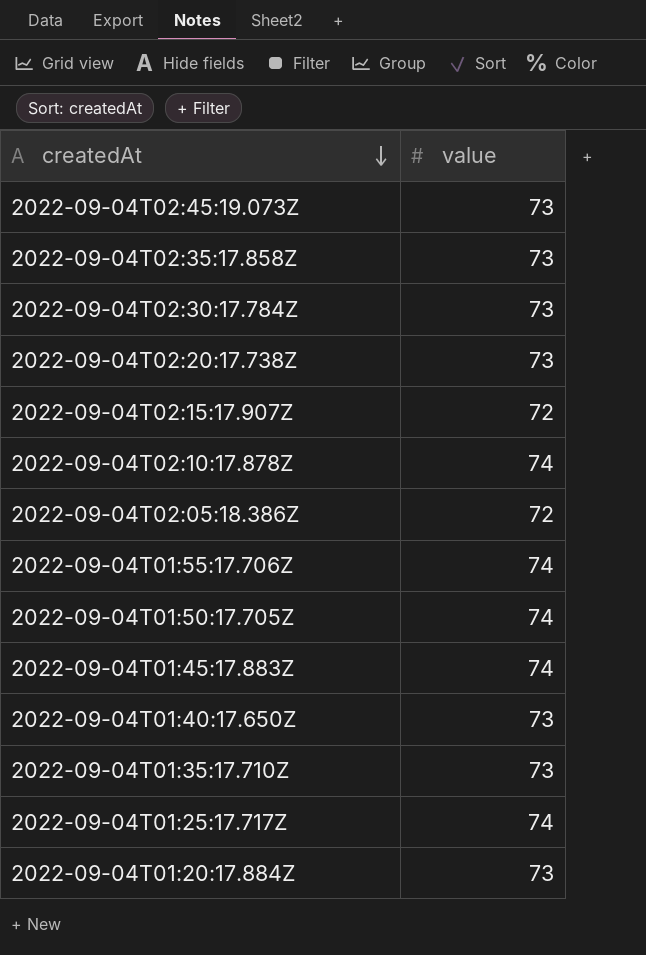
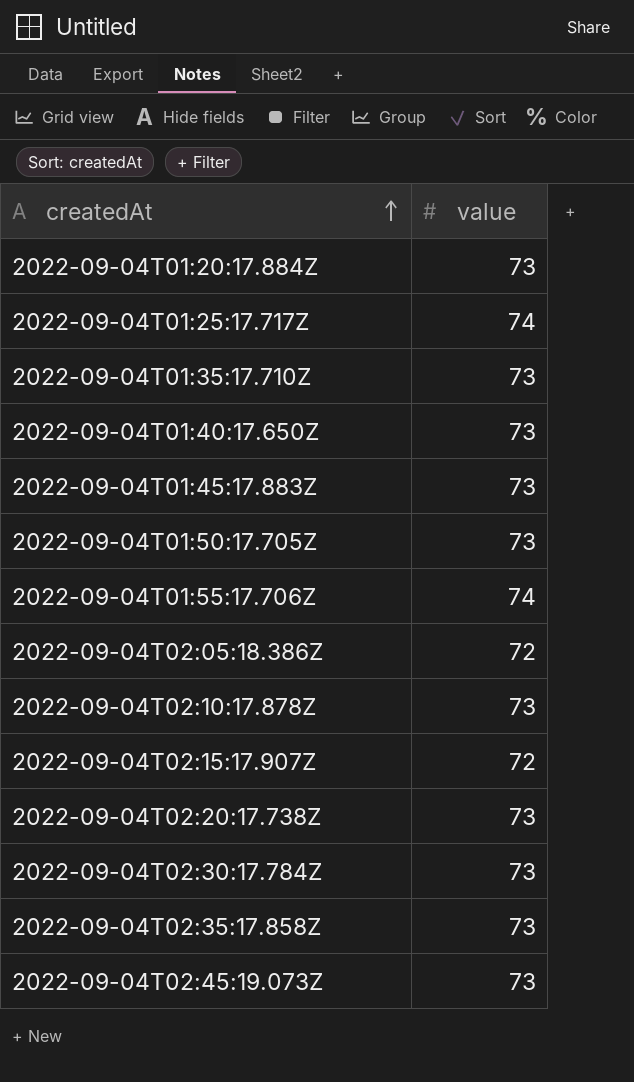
row order: createdAt descending -> createdAt ascending
2022-09-04T01:45:17.883Z | value: 74 -> 73
2022-09-04T01:50:17.705Z | value: 74 -> 73
2022-09-04T02:10:17.878Z | value: 74 -> 73

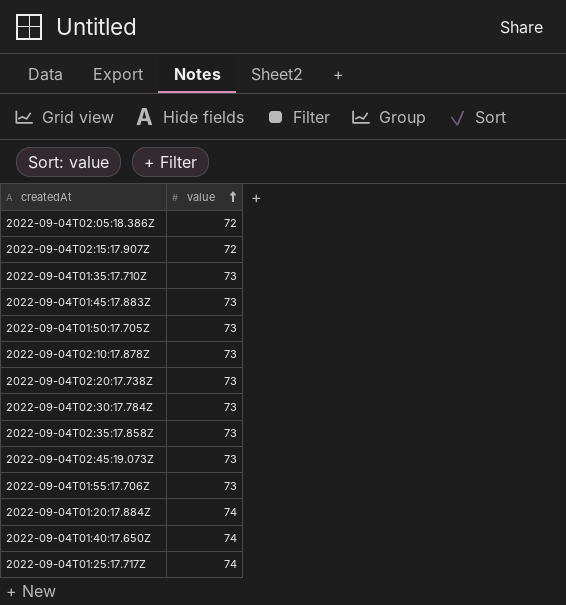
row order: createdAt ascending -> value ascending
2022-09-04T01:55:17.706Z | value: 74 -> 73
2022-09-04T01:20:17.884Z | value: 73 -> 74
2022-09-04T01:40:17.650Z | value: 73 -> 74

